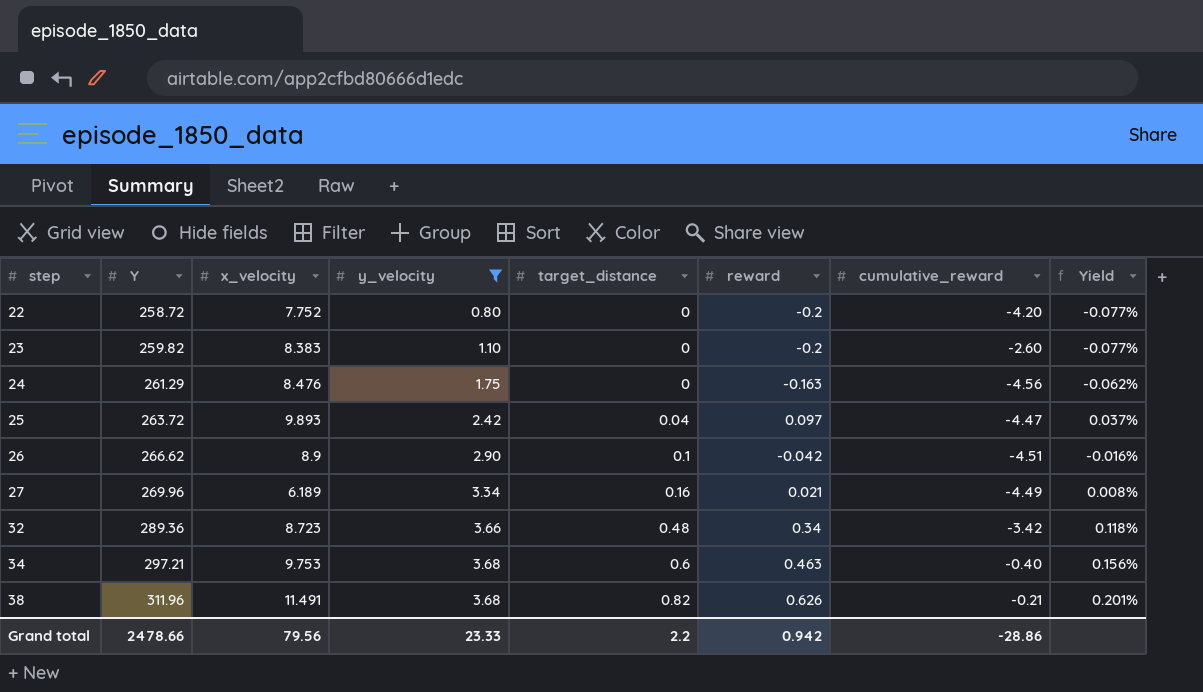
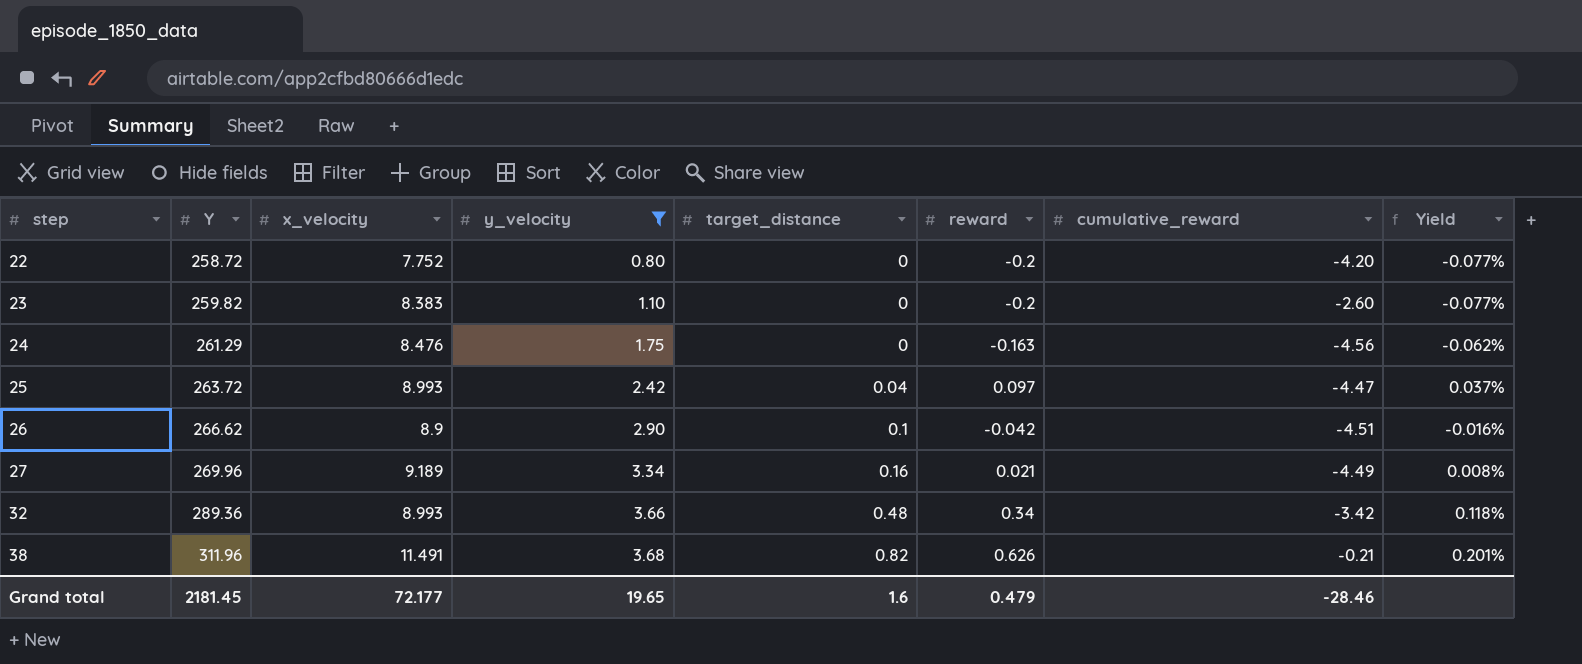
row 34: 297.21 | 9.753 | 3.68 | 0.6 | 0.463 | -0.40 | 0.156% -> none
25 | x_velocity: 9.893 -> 8.993
27 | x_velocity: 6.189 -> 9.189
32 | x_velocity: 8.723 -> 8.993
Grand total | Y: 2478.66 -> 2181.45
Grand total | x_velocity: 79.56 -> 72.177
Grand total | y_velocity: 23.33 -> 19.65
Grand total | target_distance: 2.2 -> 1.6
Grand total | reward: 0.942 -> 0.479
Grand total | cumulative_reward: -28.86 -> -28.46

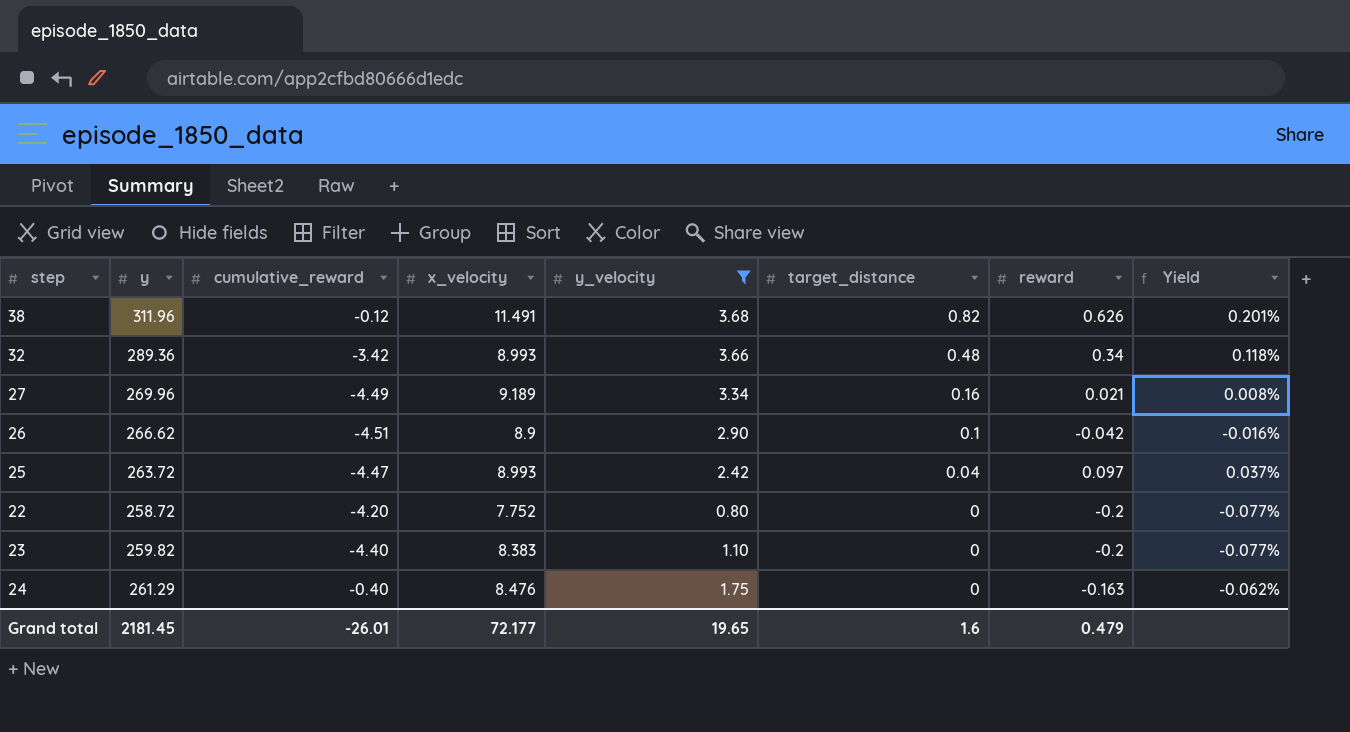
row order: step ascending -> target_distance descending
column name: Y -> y
column cumulative_reward | position: 7 -> 3
38 | cumulative_reward: -0.21 -> -0.12
23 | cumulative_reward: -2.60 -> -4.40
24 | cumulative_reward: -4.56 -> -0.40
Grand total | cumulative_reward: -28.46 -> -26.01

